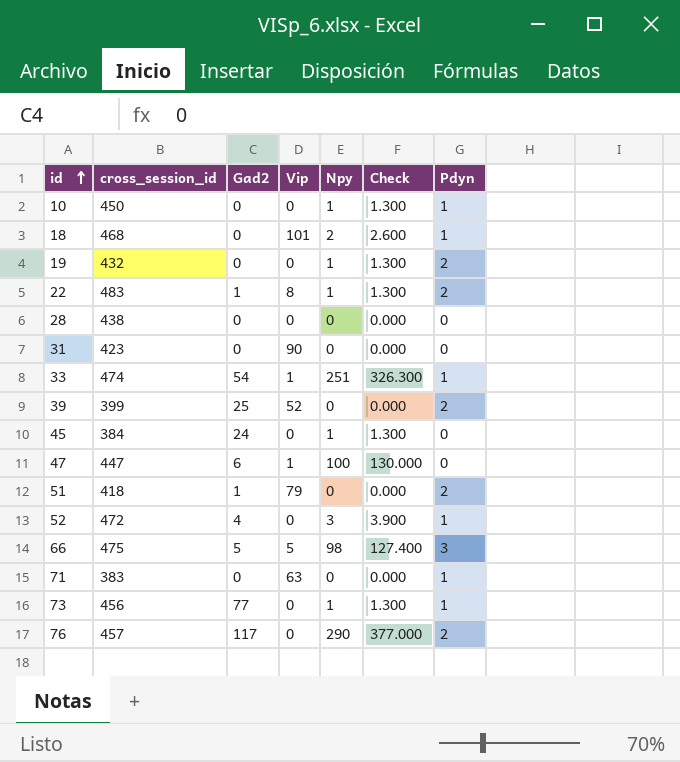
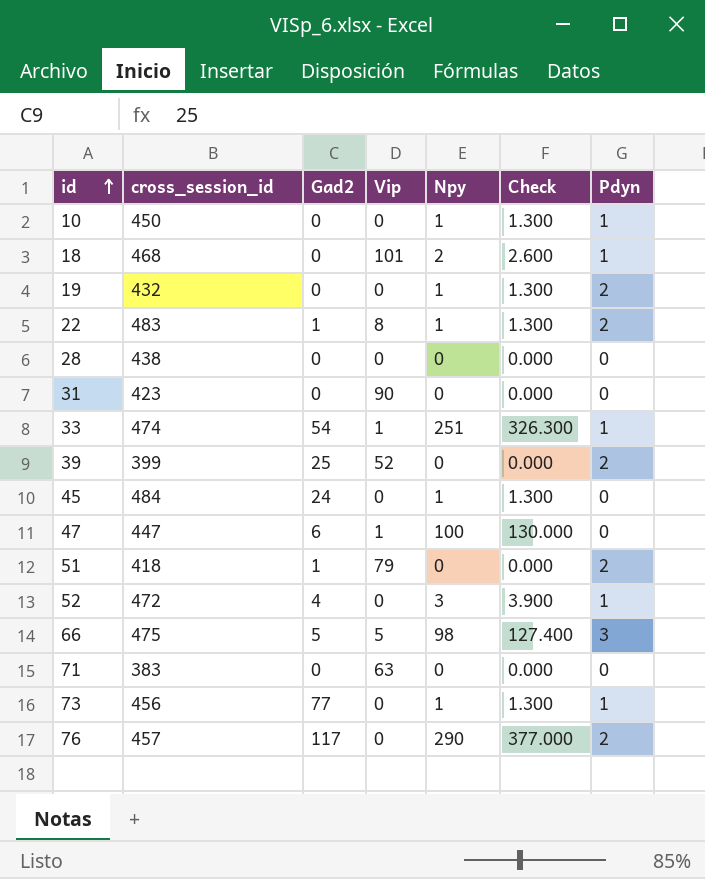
45 | cross_session_id: 384 -> 484
71 | Pdyn: 1 -> 0

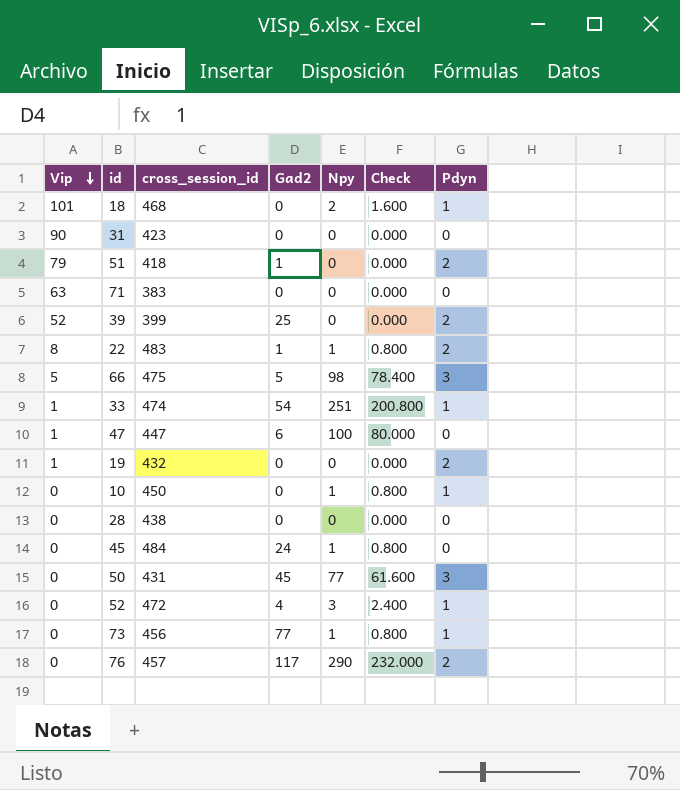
row order: id ascending -> Vip descending
column Vip | position: 4 -> 1
column Check | formula: [Npy] * 1.3 -> [Npy] * 0.8
19 | Vip: 0 -> 1
19 | Npy: 1 -> 0
row 50: none -> 0 | 431 | 45 | 77 | 61.600 | 3

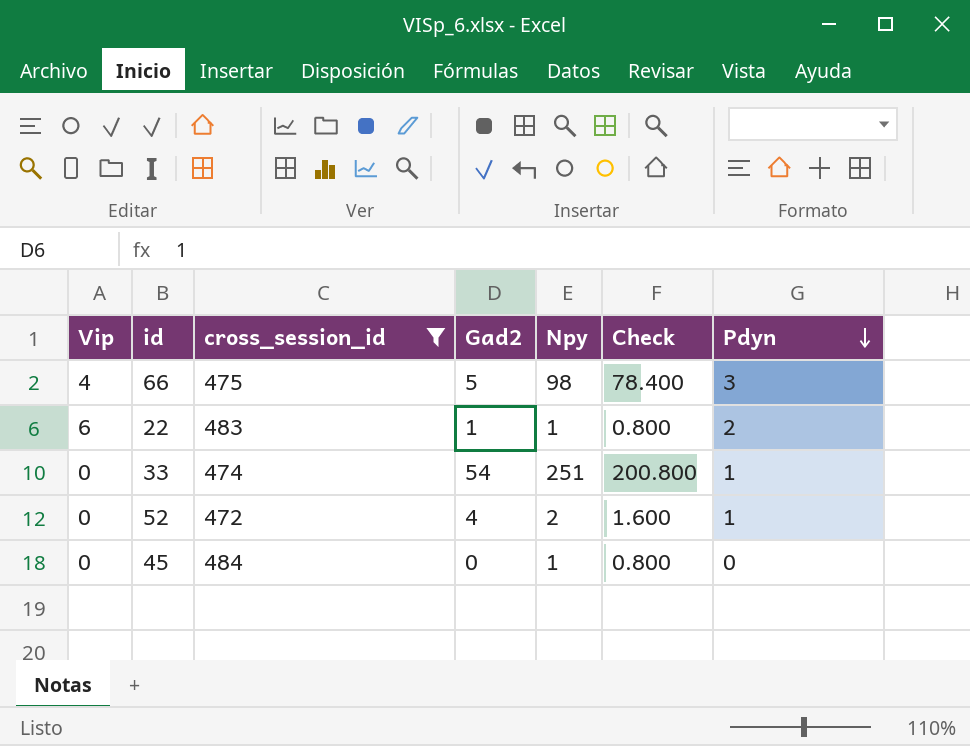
filter: none -> cross_session_id >= 472
row order: Vip descending -> Pdyn descending
66 | Vip: 5 -> 4
22 | Vip: 8 -> 6
33 | Vip: 1 -> 0
52 | Npy: 3 -> 2
52 | Check: 2.400 -> 1.600
45 | Gad2: 24 -> 0

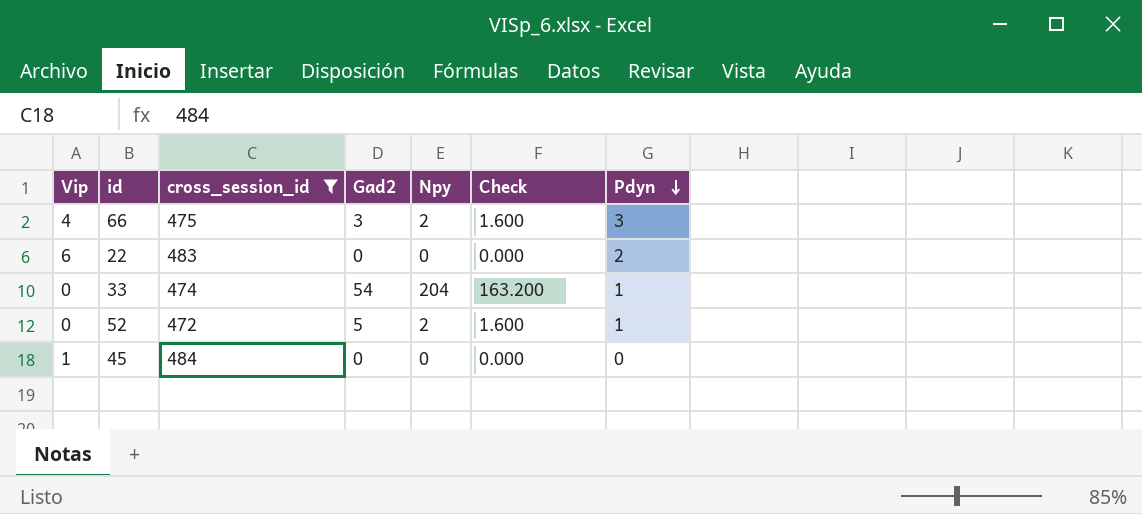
66 | Gad2: 5 -> 3
66 | Npy: 98 -> 2
66 | Check: 78.400 -> 1.600
22 | Gad2: 1 -> 0
22 | Npy: 1 -> 0
22 | Check: 0.800 -> 0.000
33 | Npy: 251 -> 204
33 | Check: 200.800 -> 163.200
52 | Gad2: 4 -> 5
45 | Vip: 0 -> 1
45 | Npy: 1 -> 0
45 | Check: 0.800 -> 0.000

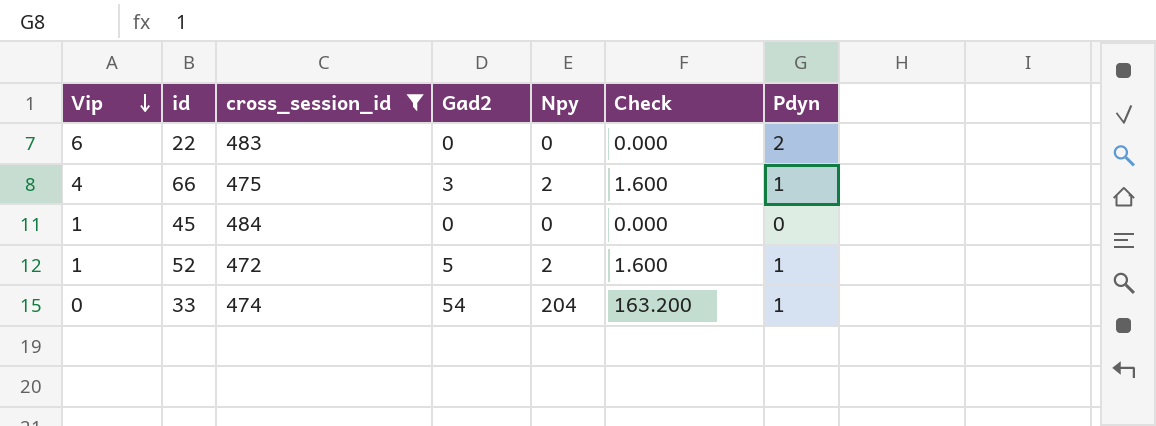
row order: Pdyn descending -> Vip descending
66 | Pdyn: 3 -> 1
52 | Vip: 0 -> 1

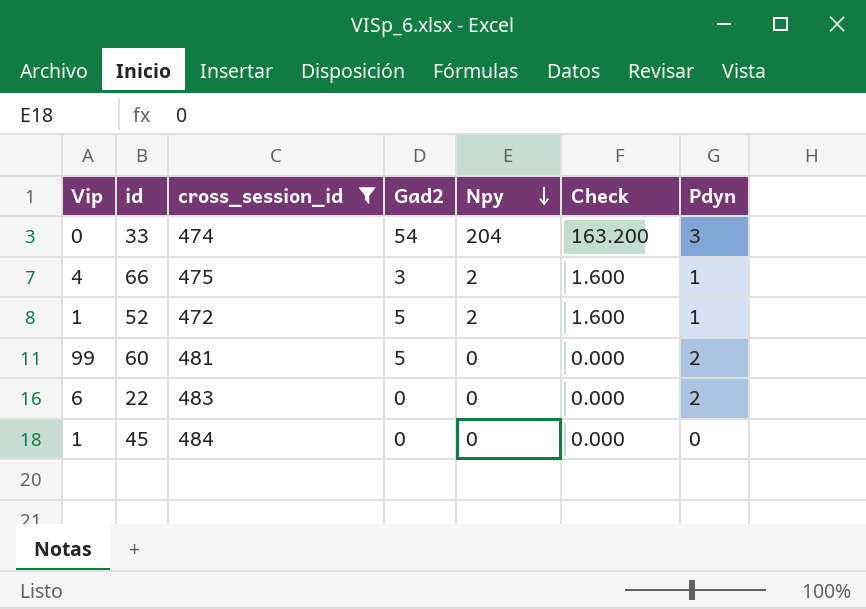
row order: Vip descending -> Npy descending
33 | Pdyn: 1 -> 3
row 60: none -> 99 | 481 | 5 | 0 | 0.000 | 2

